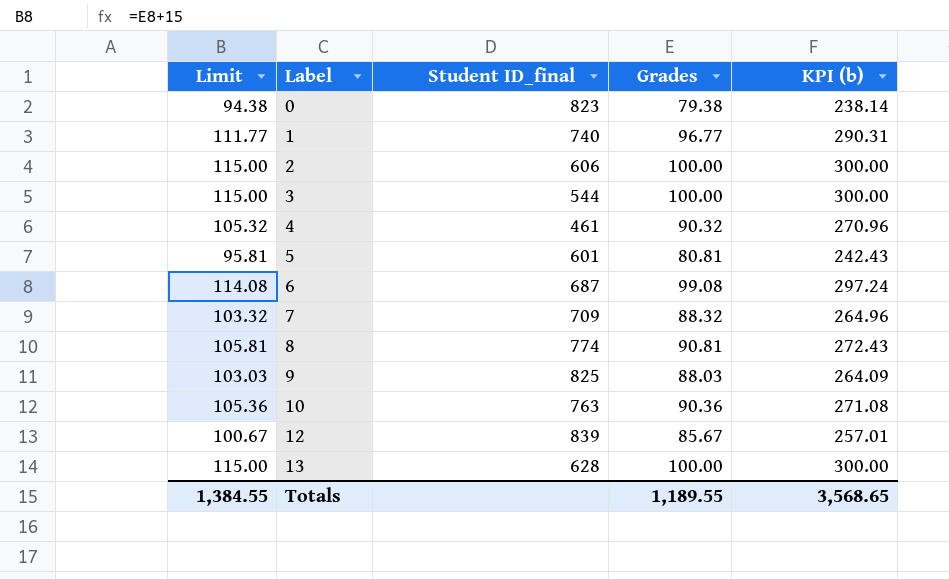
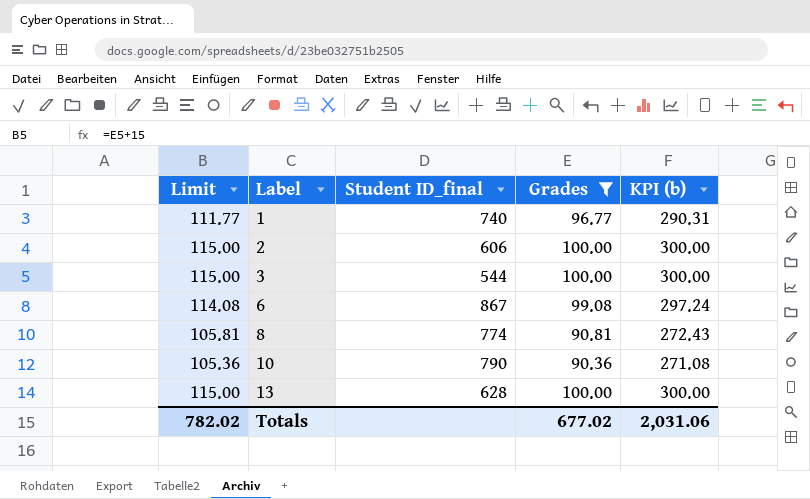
filter: none -> Grades >= 90.36
6 | Student ID_final: 687 -> 867
10 | Student ID_final: 763 -> 790
Totals | Limit: 1,384.55 -> 782.02
Totals | Grades: 1,189.55 -> 677.02
Totals | KPI (b): 3,568.65 -> 2,031.06

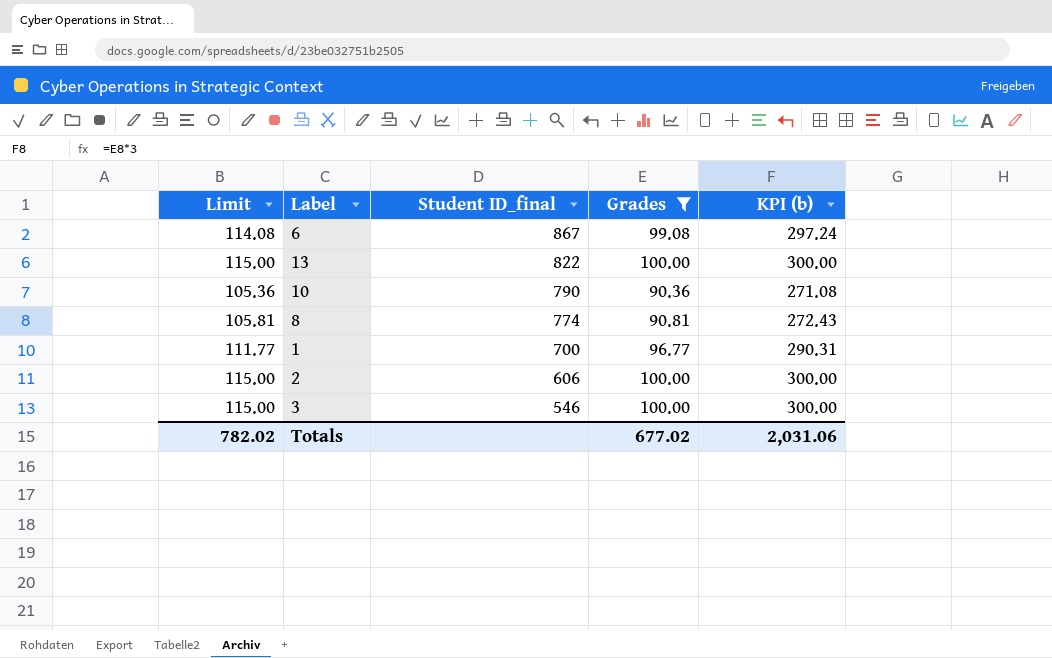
row order: Label ascending -> Student ID_final descending
13 | Student ID_final: 628 -> 822
1 | Student ID_final: 740 -> 700
3 | Student ID_final: 544 -> 546

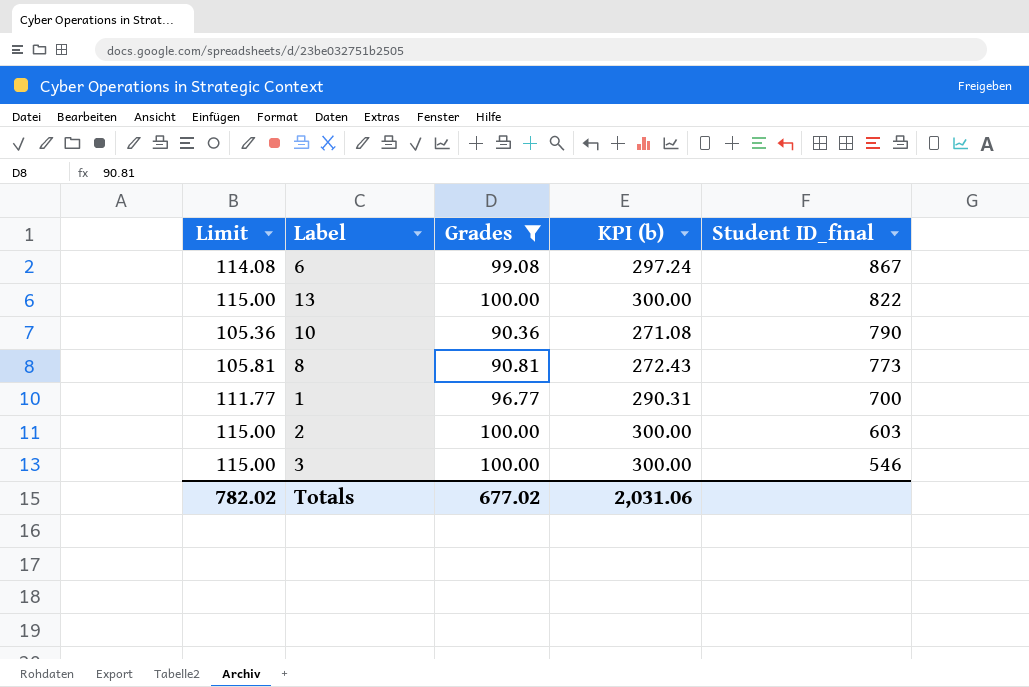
column Student ID_final | position: 3 -> 5
8 | Student ID_final: 774 -> 773
2 | Student ID_final: 606 -> 603

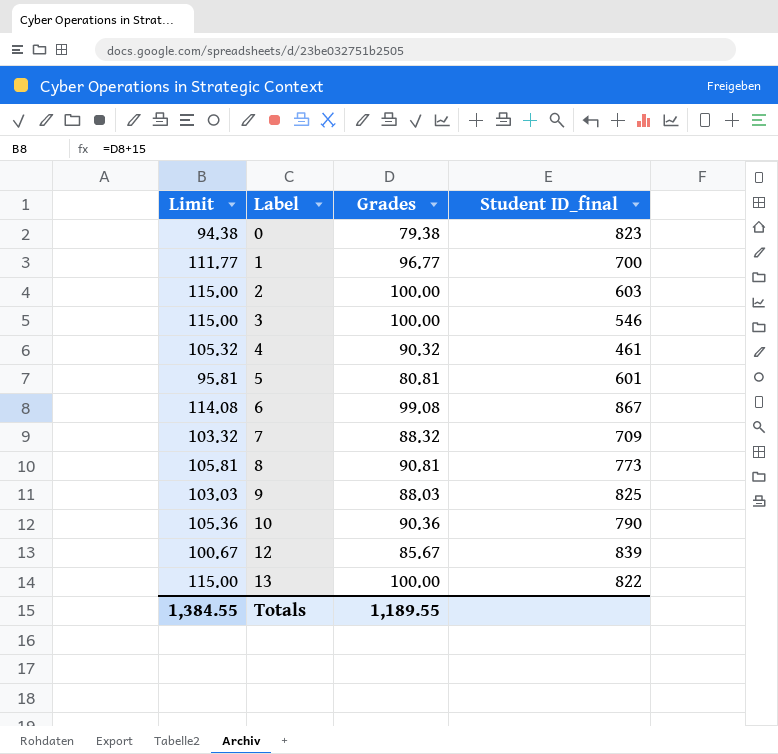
filter: Grades >= 90.36 -> none
row order: Student ID_final descending -> Label ascending
column KPI (b) | formula: [Grades] * 3 -> none
Totals | Limit: 782.02 -> 1,384.55
Totals | Grades: 677.02 -> 1,189.55

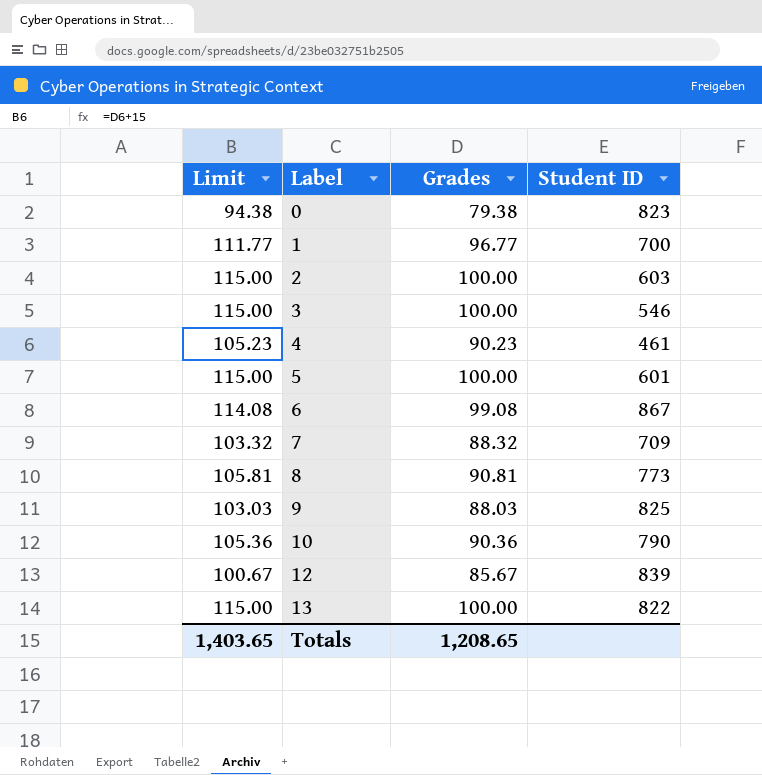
column name: Student ID_final -> Student ID
4 | Limit: 105.32 -> 105.23
4 | Grades: 90.32 -> 90.23
5 | Limit: 95.81 -> 115.00
5 | Grades: 80.81 -> 100.00
Totals | Limit: 1,384.55 -> 1,403.65
Totals | Grades: 1,189.55 -> 1,208.65

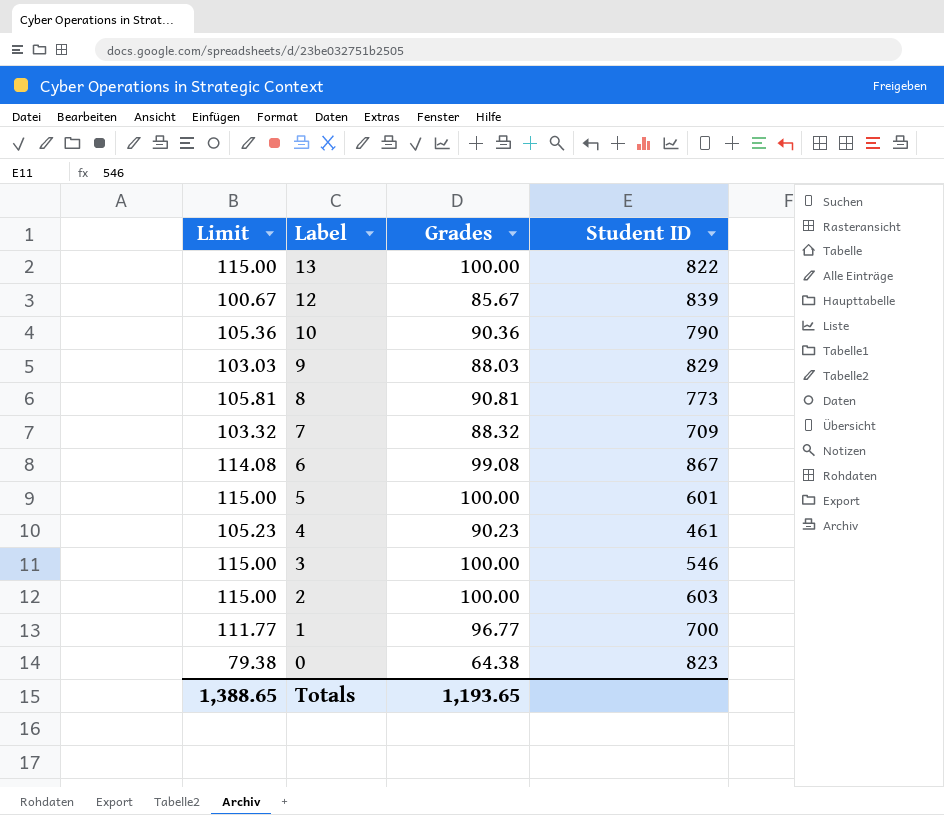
row order: Label ascending -> Label descending
9 | Student ID: 825 -> 829
0 | Limit: 94.38 -> 79.38
0 | Grades: 79.38 -> 64.38
Totals | Limit: 1,403.65 -> 1,388.65
Totals | Grades: 1,208.65 -> 1,193.65

